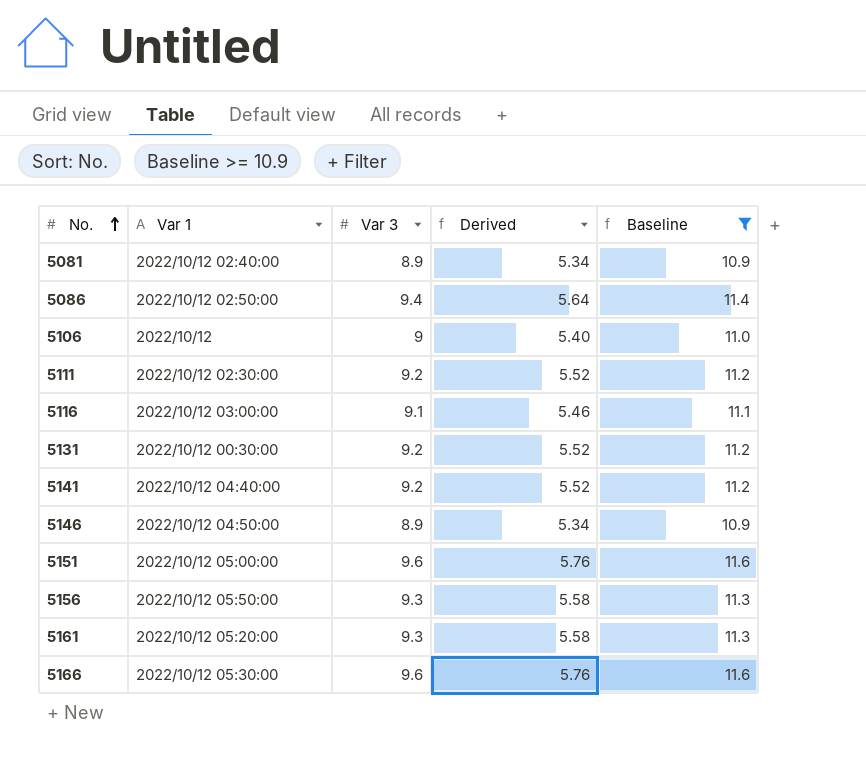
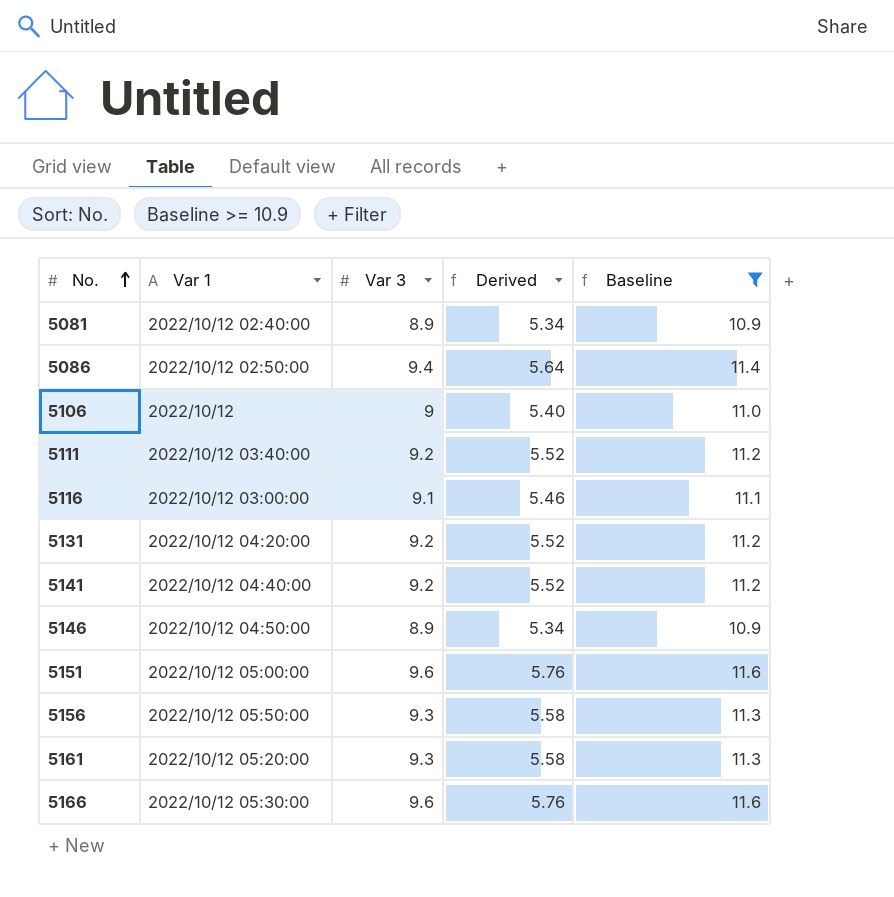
5111 | Var 1: 2022/10/12 02:30:00 -> 2022/10/12 03:40:00
5131 | Var 1: 2022/10/12 00:30:00 -> 2022/10/12 04:20:00

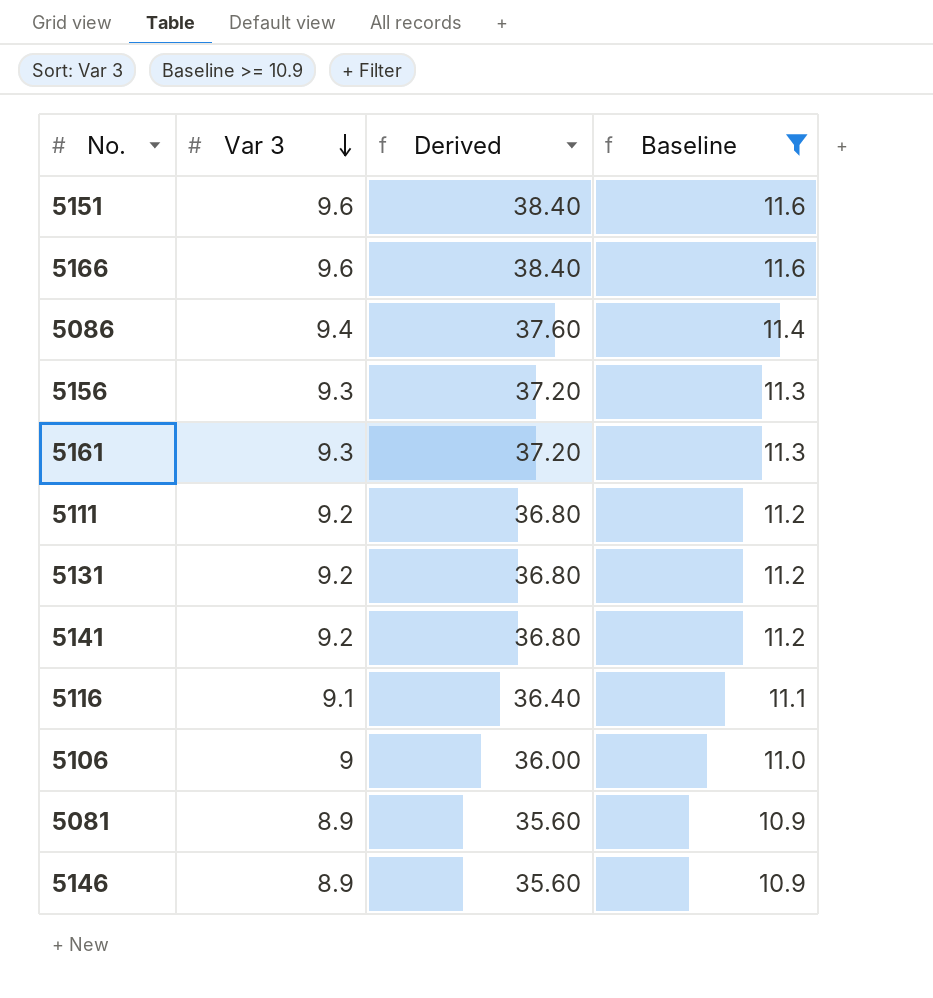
row order: No. ascending -> Var 3 descending
column Var 1 | position: 2 -> none
column Derived | formula: [Var 3] * 0.6 -> [Var 3] * 4

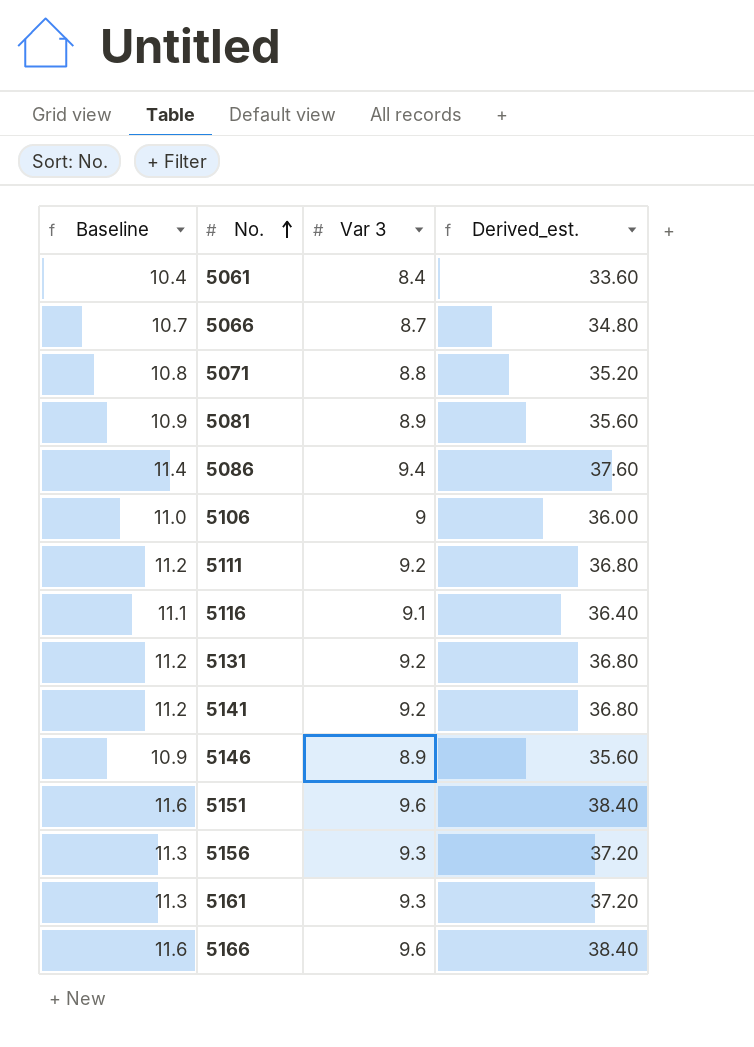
filter: Baseline >= 10.9 -> none
row order: Var 3 descending -> No. ascending
column Baseline | position: 4 -> 1
column name: Derived -> Derived_est.

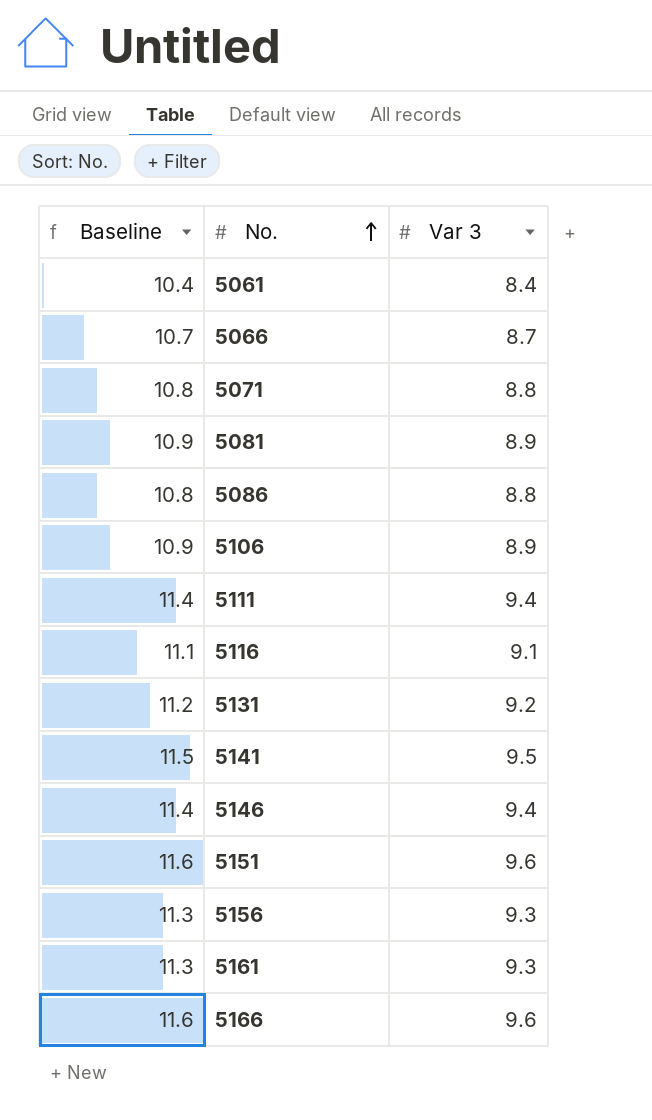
column Derived_est. | formula: [Var 3] * 4 -> none
5086 | Baseline: 11.4 -> 10.8
5086 | Var 3: 9.4 -> 8.8
5106 | Baseline: 11.0 -> 10.9
5106 | Var 3: 9 -> 8.9
5111 | Baseline: 11.2 -> 11.4
5111 | Var 3: 9.2 -> 9.4
5141 | Baseline: 11.2 -> 11.5
5141 | Var 3: 9.2 -> 9.5
5146 | Baseline: 10.9 -> 11.4
5146 | Var 3: 8.9 -> 9.4

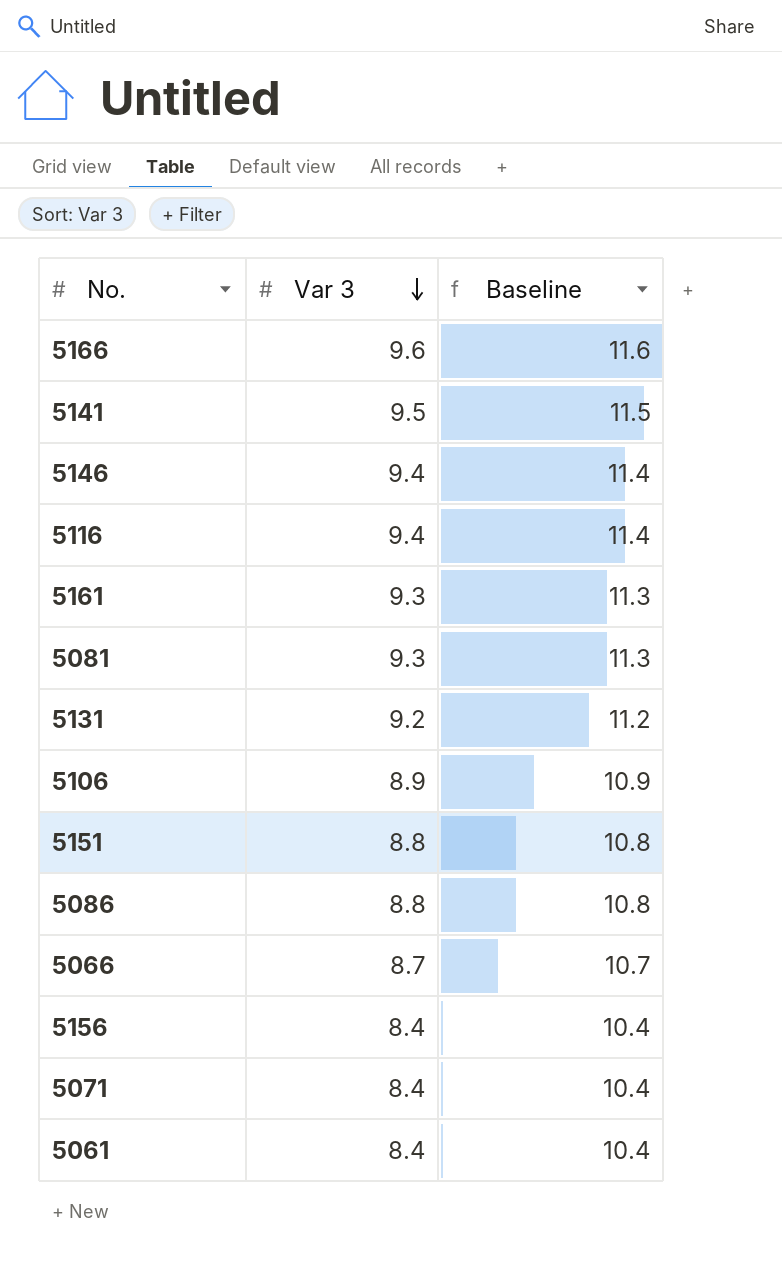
row order: No. ascending -> Var 3 descending
column Baseline | position: 1 -> 3
row 5111: 11.4 | 9.4 -> none
5116 | Var 3: 9.1 -> 9.4
5116 | Baseline: 11.1 -> 11.4
5081 | Var 3: 8.9 -> 9.3
5081 | Baseline: 10.9 -> 11.3
5151 | Var 3: 9.6 -> 8.8
5151 | Baseline: 11.6 -> 10.8
5156 | Var 3: 9.3 -> 8.4
5156 | Baseline: 11.3 -> 10.4
5071 | Var 3: 8.8 -> 8.4
5071 | Baseline: 10.8 -> 10.4

